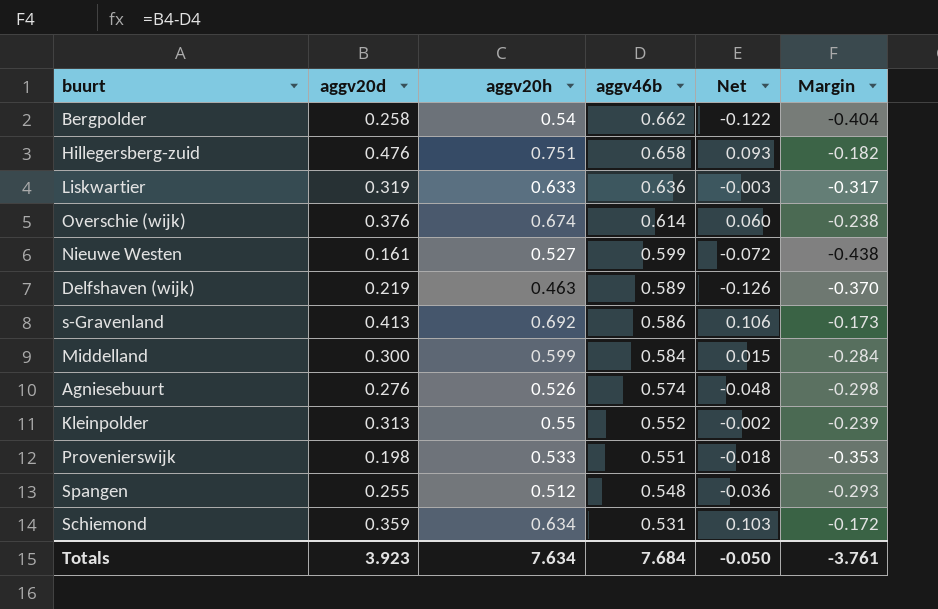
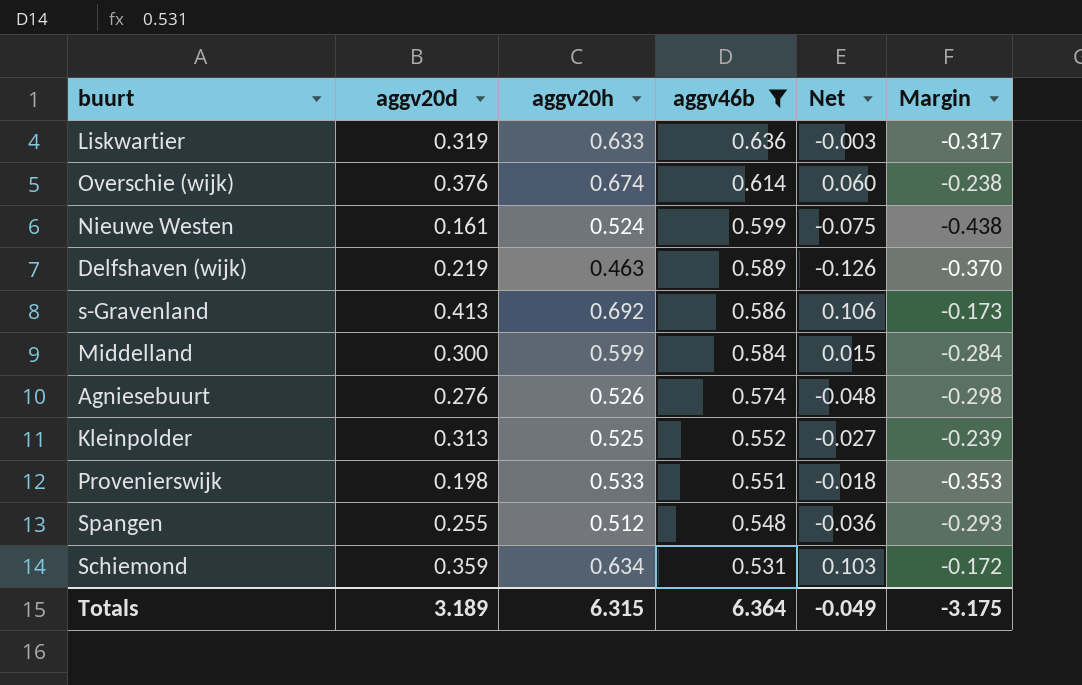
filter: none -> aggv46b <= 0.636
Nieuwe Westen | aggv20h: 0.527 -> 0.524
Nieuwe Westen | Net: -0.072 -> -0.075
Kleinpolder | aggv20h: 0.55 -> 0.525
Kleinpolder | Net: -0.002 -> -0.027
Totals | aggv20d: 3.923 -> 3.189
Totals | aggv20h: 7.634 -> 6.315
Totals | aggv46b: 7.684 -> 6.364
Totals | Net: -0.050 -> -0.049
Totals | Margin: -3.761 -> -3.175

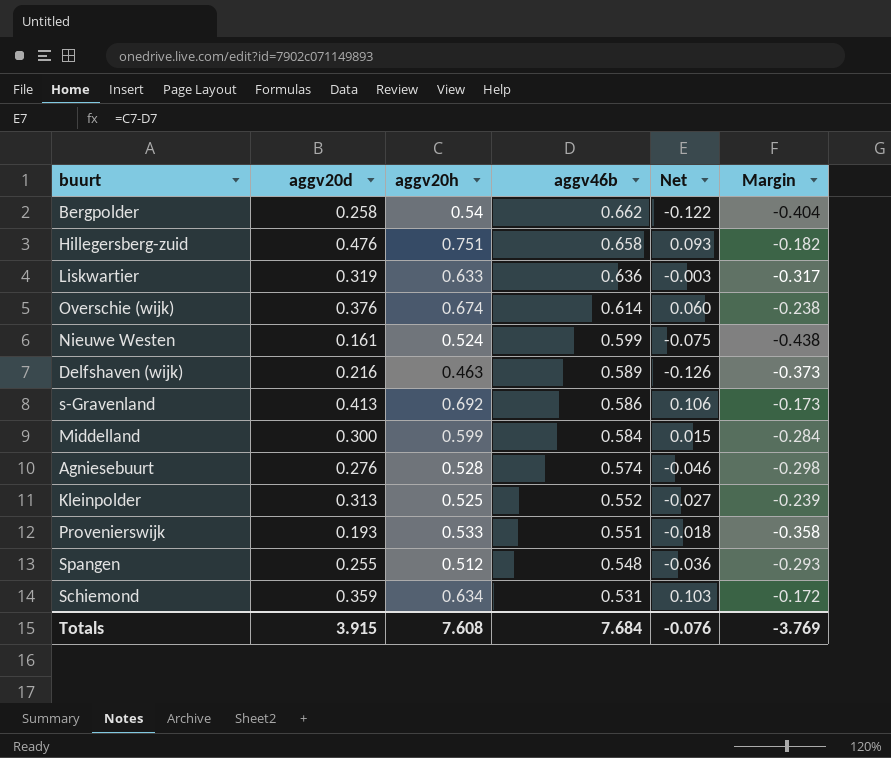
filter: aggv46b <= 0.636 -> none
Delfshaven (wijk) | aggv20d: 0.219 -> 0.216
Delfshaven (wijk) | Margin: -0.370 -> -0.373
Agniesebuurt | aggv20h: 0.526 -> 0.528
Agniesebuurt | Net: -0.048 -> -0.046
Provenierswijk | aggv20d: 0.198 -> 0.193
Provenierswijk | Margin: -0.353 -> -0.358
Totals | aggv20d: 3.189 -> 3.915
Totals | aggv20h: 6.315 -> 7.608
Totals | aggv46b: 6.364 -> 7.684
Totals | Net: -0.049 -> -0.076
Totals | Margin: -3.175 -> -3.769

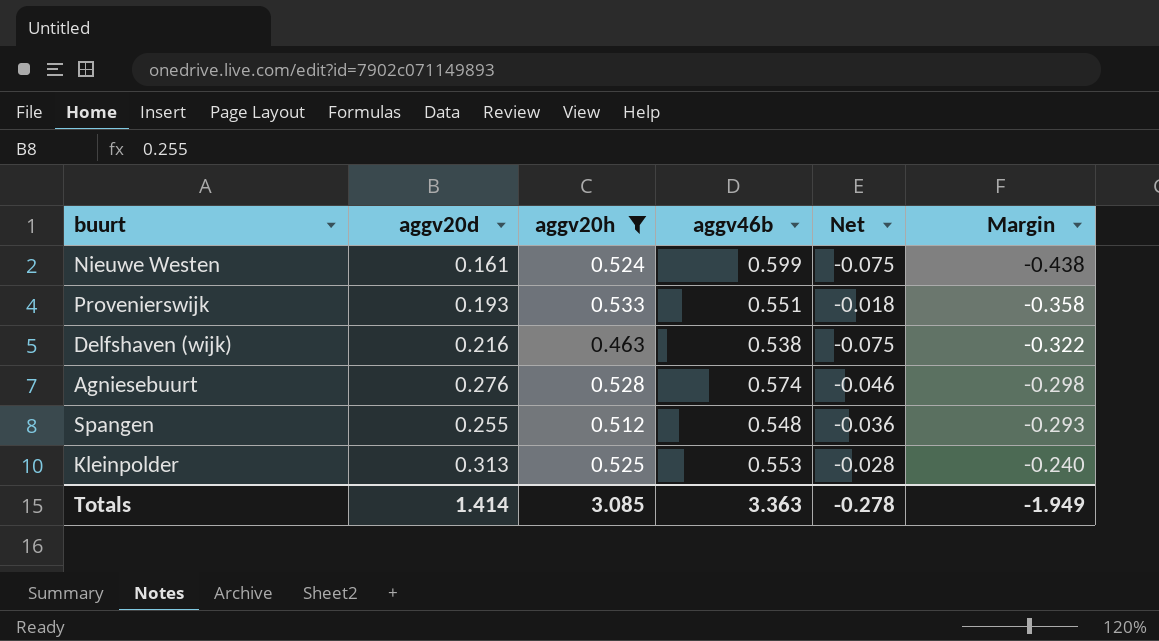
filter: none -> aggv20h <= 0.533
row order: aggv46b descending -> Margin ascending
Delfshaven (wijk) | aggv46b: 0.589 -> 0.538
Delfshaven (wijk) | Net: -0.126 -> -0.075
Delfshaven (wijk) | Margin: -0.373 -> -0.322
Kleinpolder | aggv46b: 0.552 -> 0.553
Kleinpolder | Net: -0.027 -> -0.028
Kleinpolder | Margin: -0.239 -> -0.240
Totals | aggv20d: 3.915 -> 1.414
Totals | aggv20h: 7.608 -> 3.085
Totals | aggv46b: 7.684 -> 3.363
Totals | Net: -0.076 -> -0.278
Totals | Margin: -3.769 -> -1.949

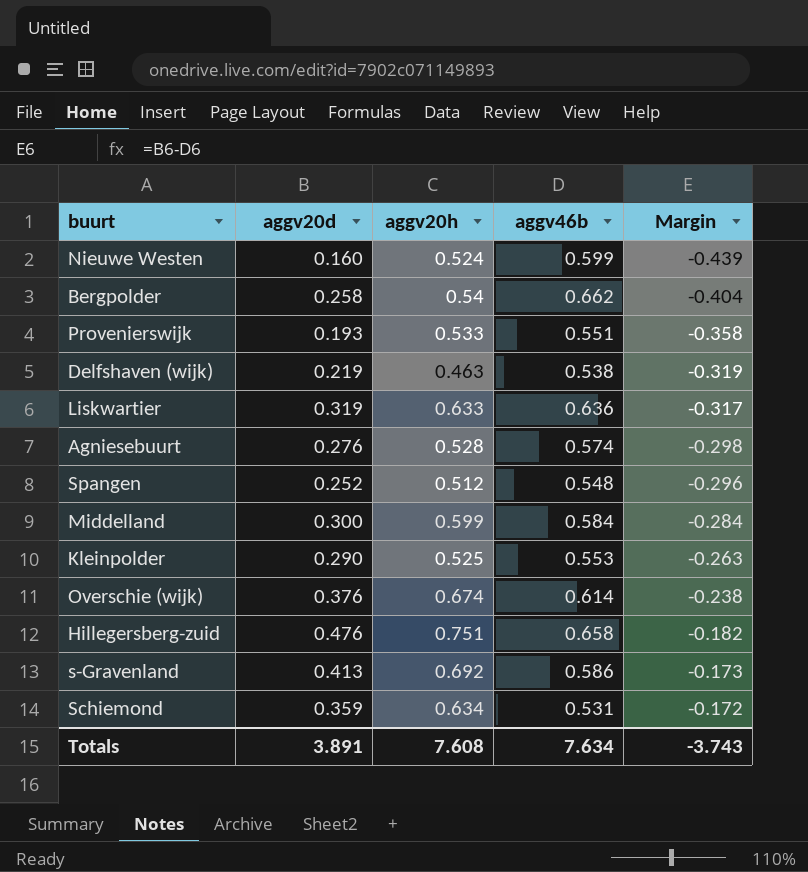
filter: aggv20h <= 0.533 -> none
column Net | formula: [aggv20h] - [aggv46b] -> none
Nieuwe Westen | aggv20d: 0.161 -> 0.160
Nieuwe Westen | Margin: -0.438 -> -0.439
Delfshaven (wijk) | aggv20d: 0.216 -> 0.219
Delfshaven (wijk) | Margin: -0.322 -> -0.319
Spangen | aggv20d: 0.255 -> 0.252
Spangen | Margin: -0.293 -> -0.296
Kleinpolder | aggv20d: 0.313 -> 0.290
Kleinpolder | Margin: -0.240 -> -0.263
Totals | aggv20d: 1.414 -> 3.891
Totals | aggv20h: 3.085 -> 7.608
Totals | aggv46b: 3.363 -> 7.634
Totals | Margin: -1.949 -> -3.743

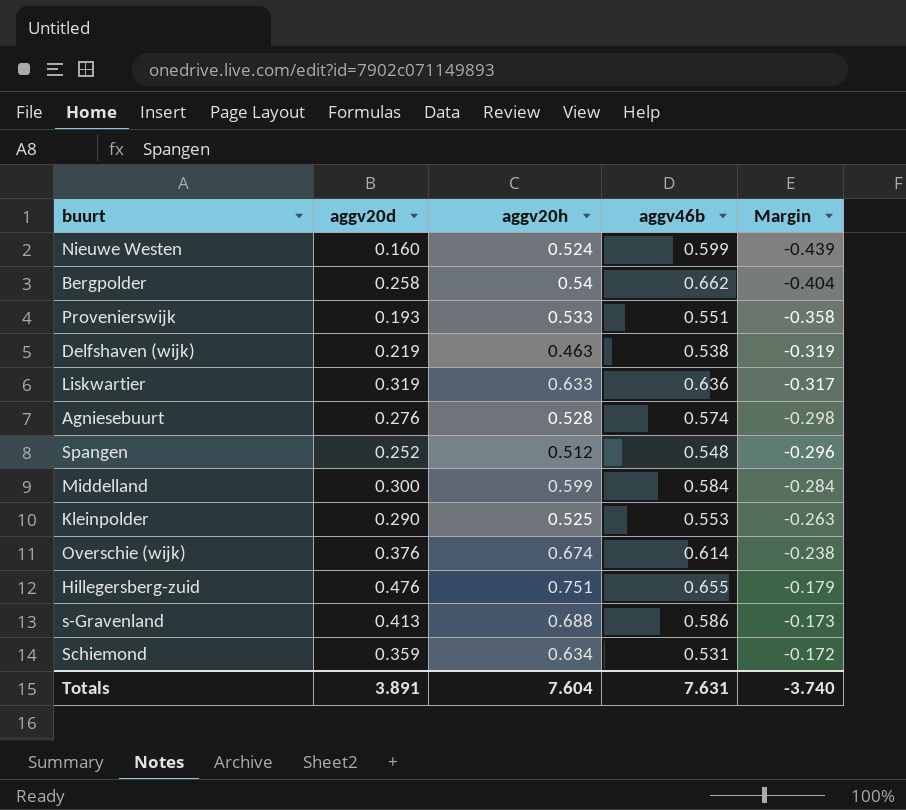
Hillegersberg-zuid | aggv46b: 0.658 -> 0.655
Hillegersberg-zuid | Margin: -0.182 -> -0.179
s-Gravenland | aggv20h: 0.692 -> 0.688
Totals | aggv20h: 7.608 -> 7.604
Totals | aggv46b: 7.634 -> 7.631
Totals | Margin: -3.743 -> -3.740

